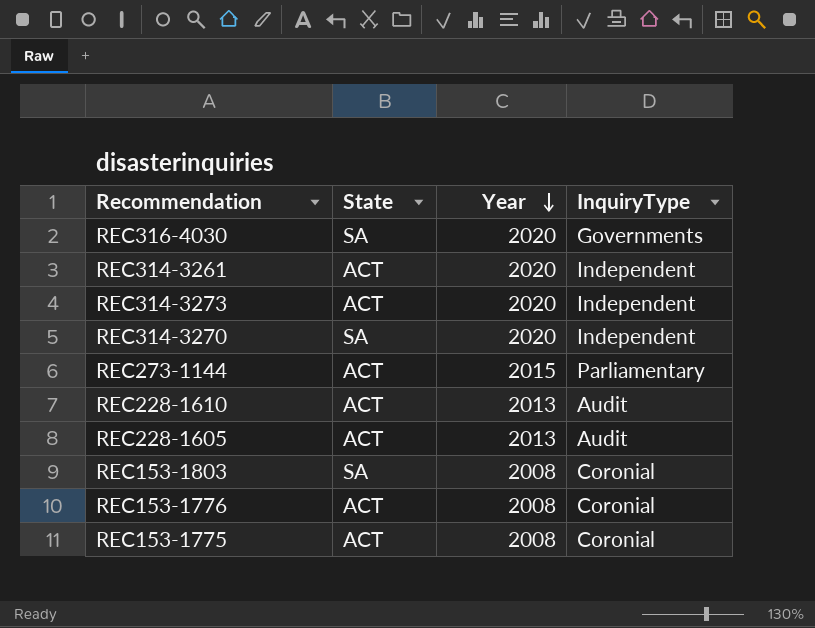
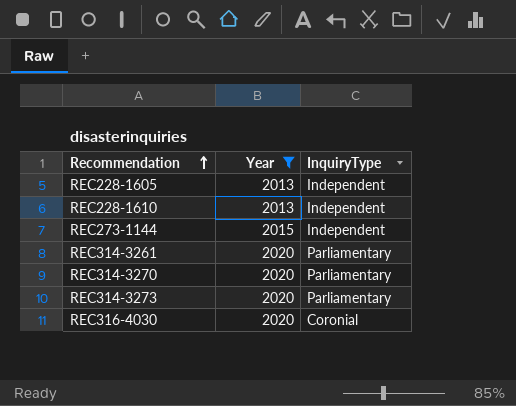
filter: none -> Year != 2008
row order: Year descending -> Recommendation ascending
column State | position: 2 -> none
REC228-1605 | InquiryType: Audit -> Independent
REC228-1610 | InquiryType: Audit -> Independent
REC273-1144 | InquiryType: Parliamentary -> Independent
REC314-3261 | InquiryType: Independent -> Parliamentary
REC314-3270 | InquiryType: Independent -> Parliamentary
REC314-3273 | InquiryType: Independent -> Parliamentary
REC316-4030 | InquiryType: Governments -> Coronial

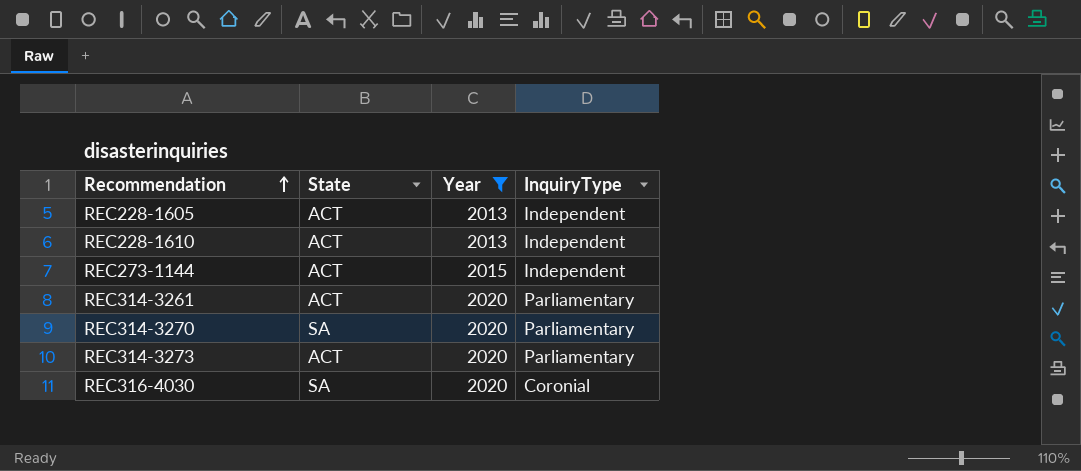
column State | position: none -> 2

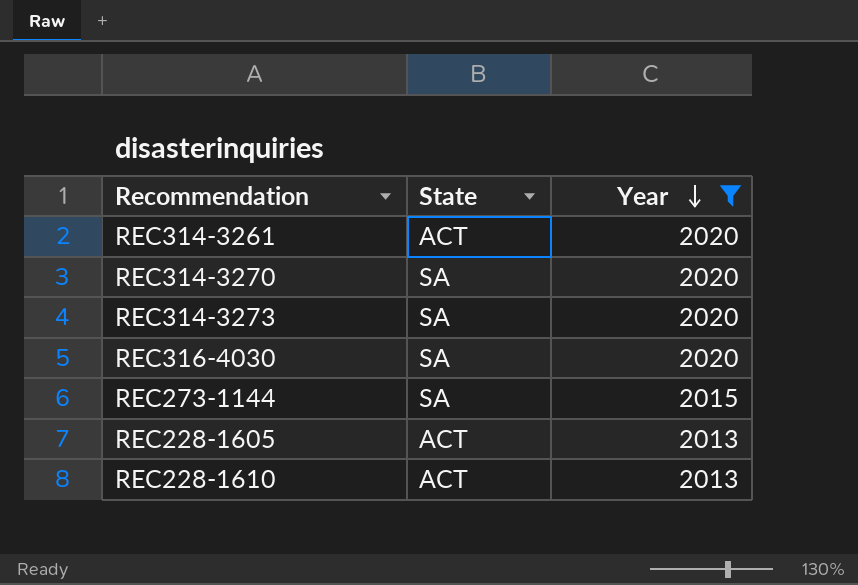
row order: Recommendation ascending -> Year descending
column InquiryType | position: 4 -> none
REC314-3273 | State: ACT -> SA
REC273-1144 | State: ACT -> SA

